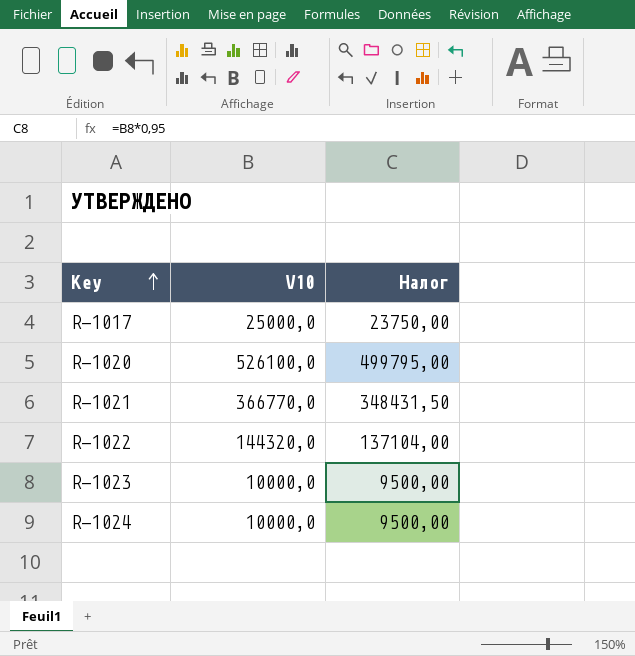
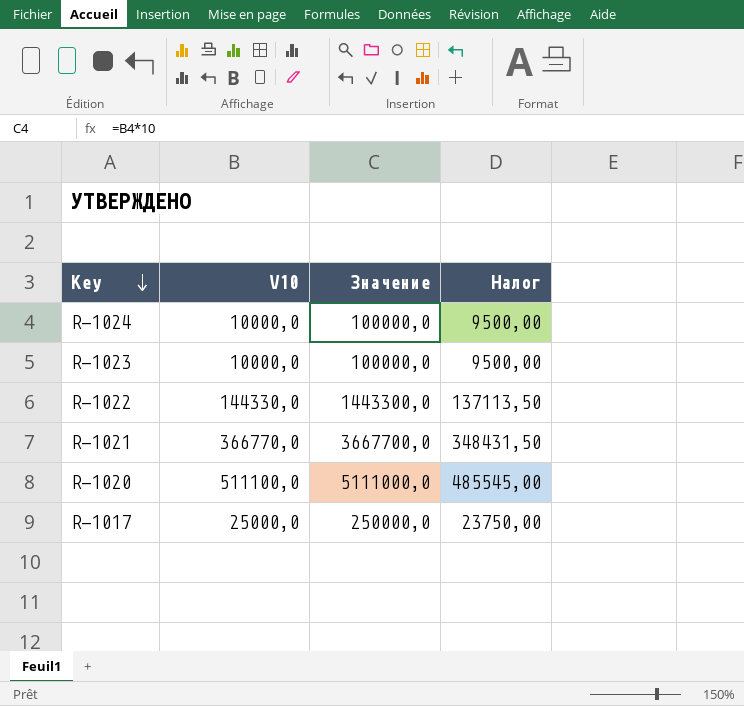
row order: Key ascending -> Key descending
column Значение | formula: none -> [V10] * 10
R-1022 | V10: 144320,0 -> 144330,0
R-1022 | Налог: 137104,00 -> 137113,50
R-1020 | V10: 526100,0 -> 511100,0
R-1020 | Налог: 499795,00 -> 485545,00

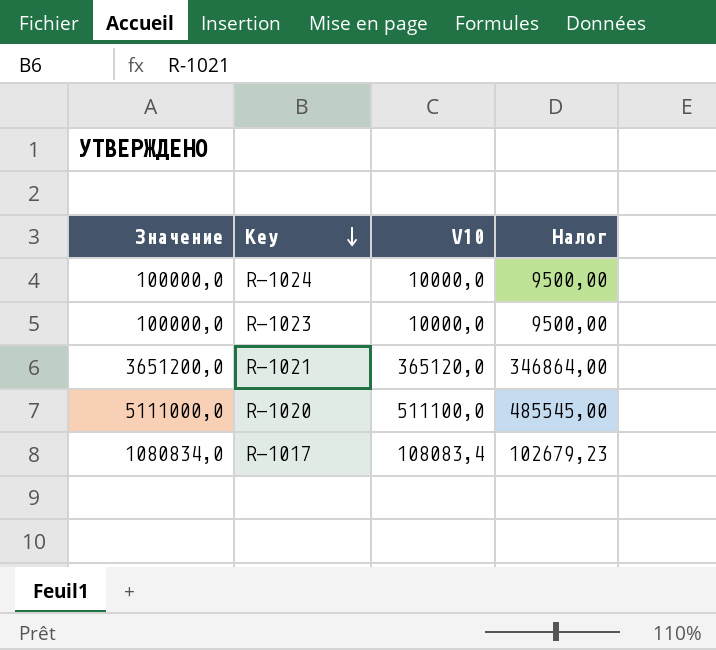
column Значение | position: 3 -> 1
row R-1022: 144330,0 | 1443300,0 | 137113,50 -> none
R-1021 | Значение: 3667700,0 -> 3651200,0
R-1021 | V10: 366770,0 -> 365120,0
R-1021 | Налог: 348431,50 -> 346864,00
R-1017 | Значение: 250000,0 -> 1080834,0
R-1017 | V10: 25000,0 -> 108083,4
R-1017 | Налог: 23750,00 -> 102679,23

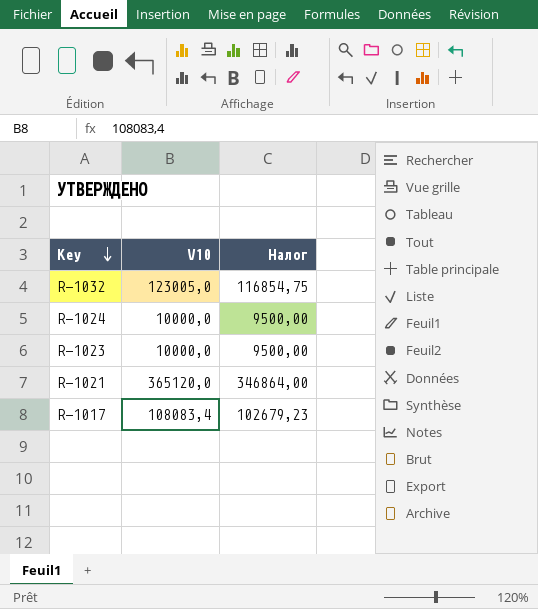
column Значение | formula: [V10] * 10 -> none
row R-1020: 5111000,0 | 511100,0 | 485545,00 -> none
row R-1032: none -> 123005,0 | 116854,75

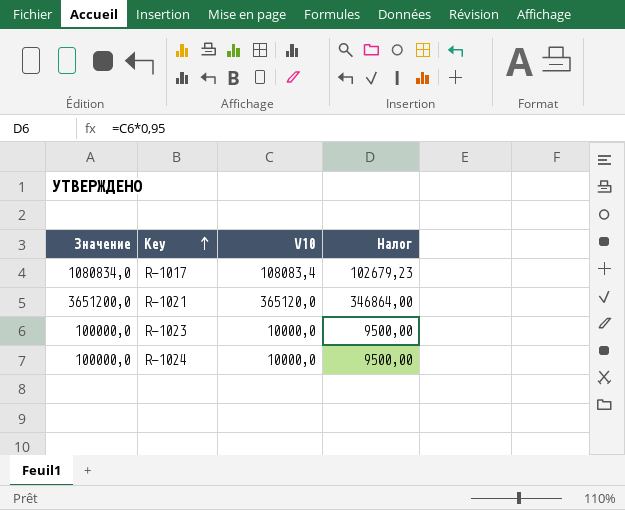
row order: Key descending -> Key ascending
column Значение | formula: none -> [V10] * 10
row R-1032: 123005,0 | 116854,75 -> none

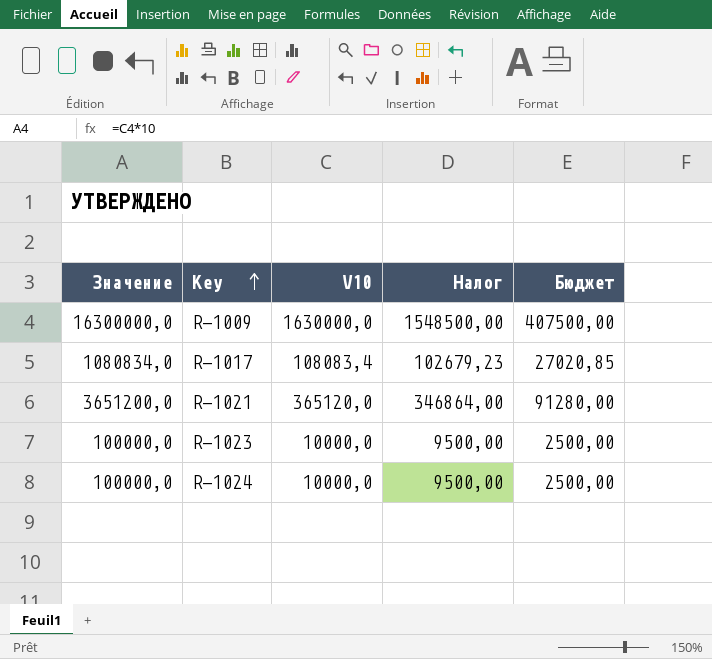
column Бюджет | formula: none -> [V10] * 0,25
row R-1009: none -> 16300000,0 | 1630000,0 | 1548500,00 | 407500,00

